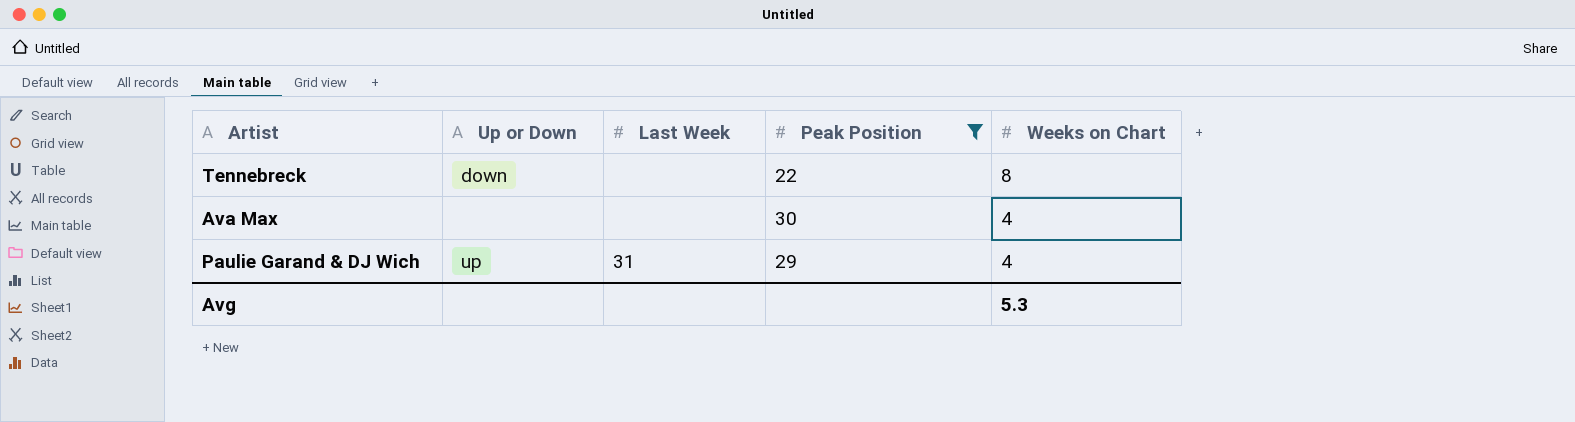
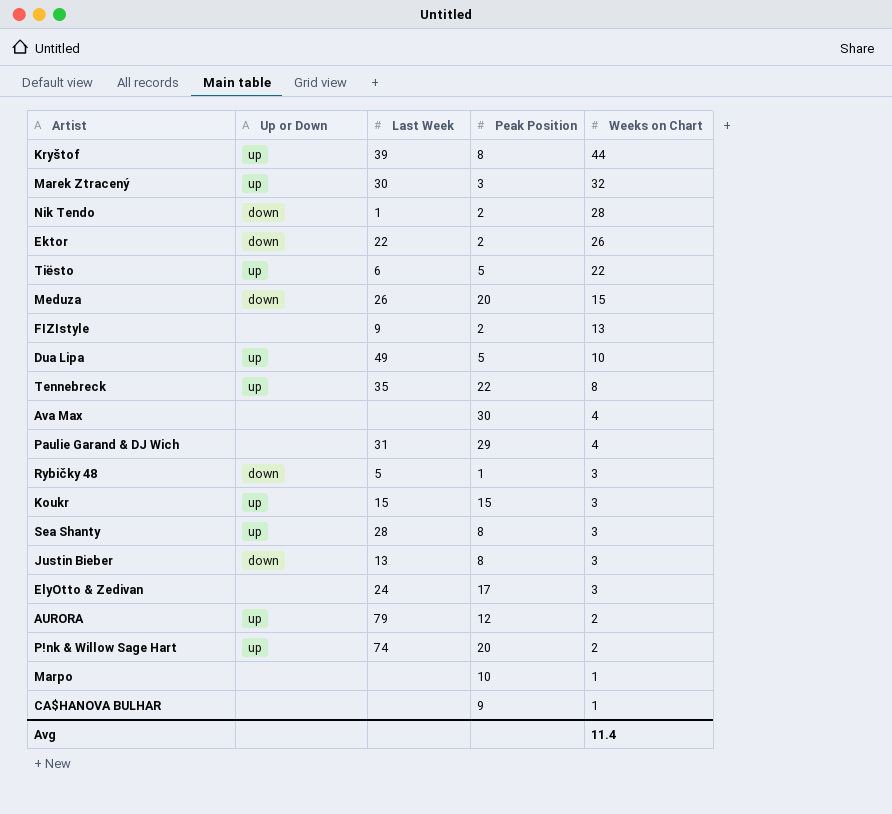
filter: Peak Position >= 22 -> none
Tennebreck | Up or Down: down -> up
Tennebreck | Last Week: none -> 35
Paulie Garand & DJ Wich | Up or Down: up -> none
Avg | Weeks on Chart: 5.3 -> 11.4

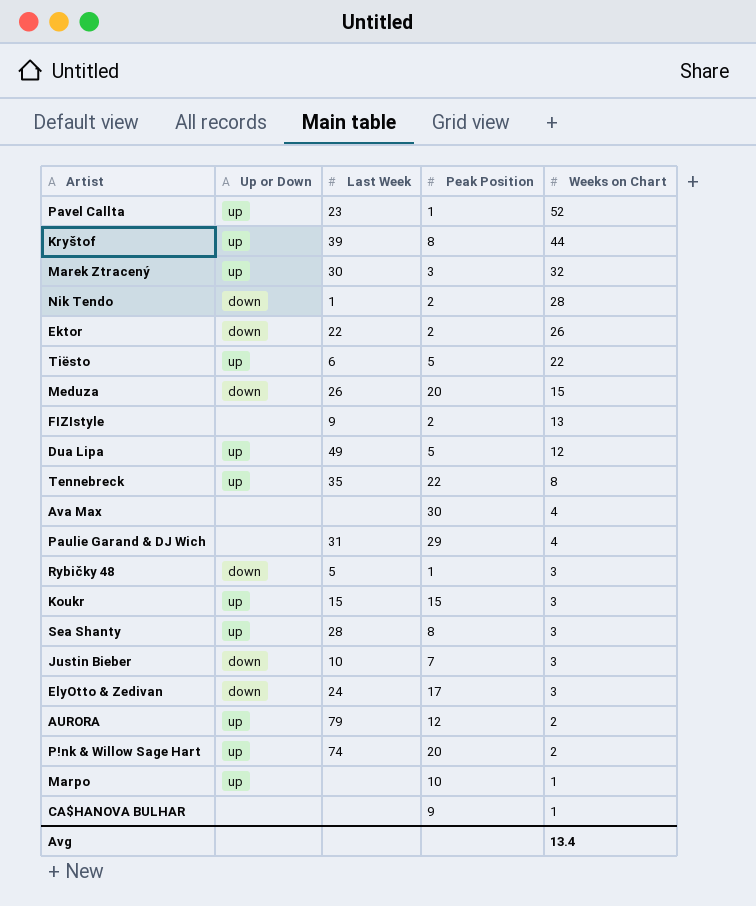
row Pavel Callta: none -> up | 23 | 1 | 52
Dua Lipa | Weeks on Chart: 10 -> 12
Justin Bieber | Last Week: 13 -> 10
Justin Bieber | Peak Position: 8 -> 7
ElyOtto & Zedivan | Up or Down: none -> down
Marpo | Up or Down: none -> up
Avg | Weeks on Chart: 11.4 -> 13.4

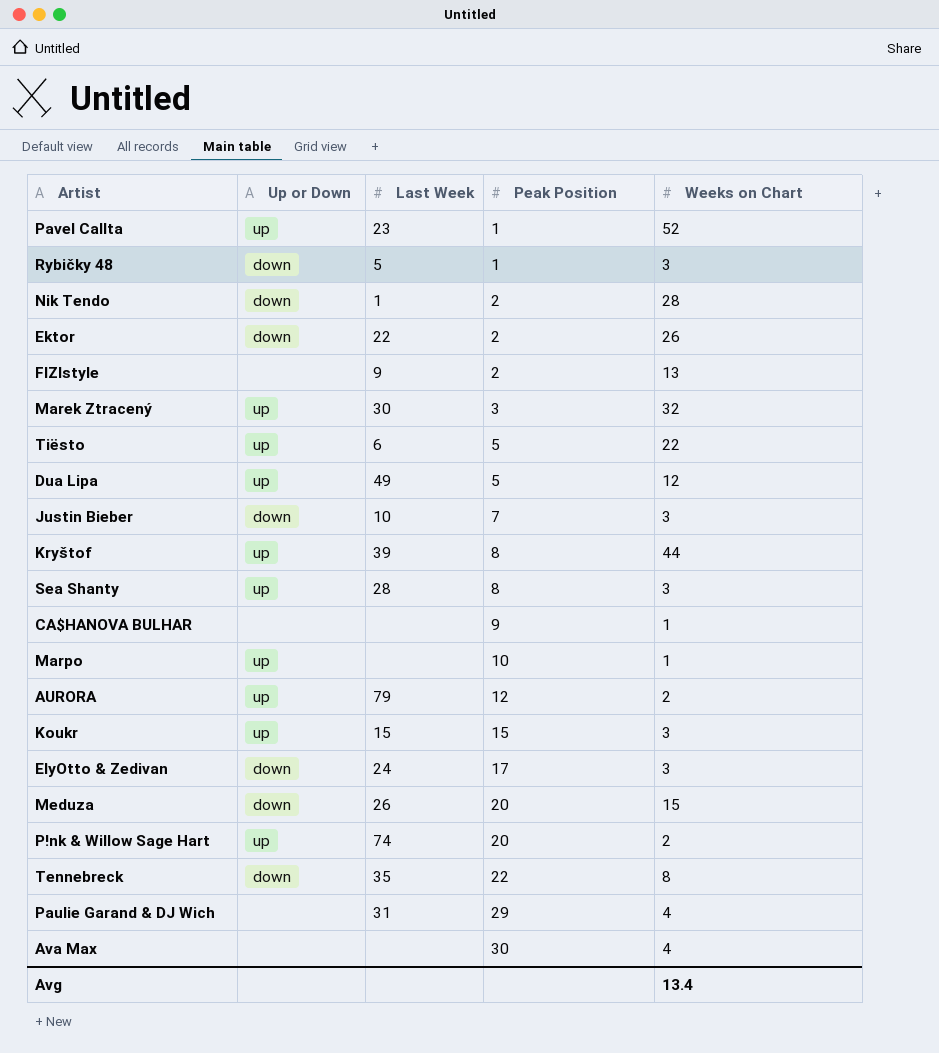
row order: Weeks on Chart descending -> Peak Position ascending
Tennebreck | Up or Down: up -> down

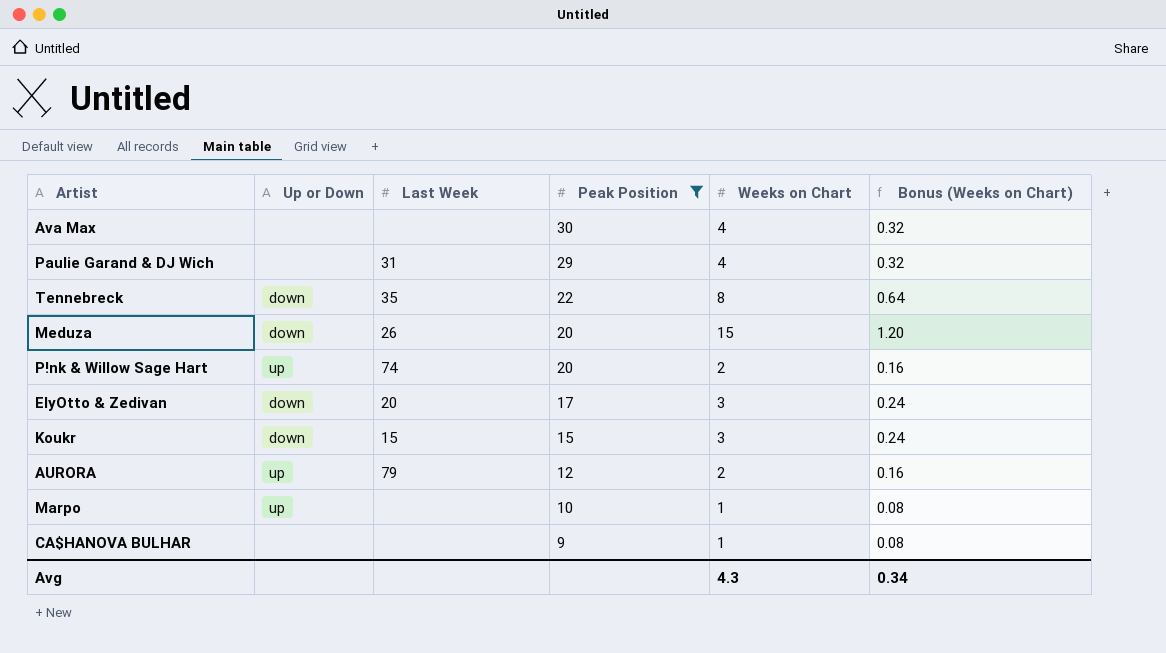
filter: none -> Peak Position >= 9
row order: Peak Position ascending -> Peak Position descending
column Bonus (Weeks on Chart) | formula: none -> [Weeks on Chart] * 0.08
ElyOtto & Zedivan | Last Week: 24 -> 20
Koukr | Up or Down: up -> down
Avg | Weeks on Chart: 13.4 -> 4.3

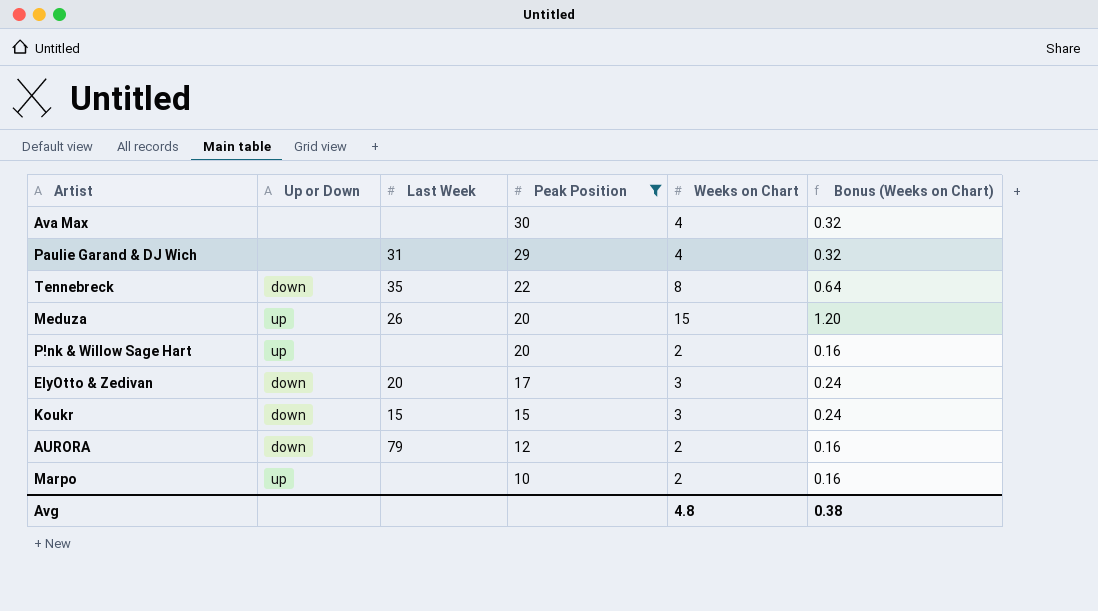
row CA$HANOVA BULHAR: none | none | 9 | 1 | 0.08 -> none
Meduza | Up or Down: down -> up
P!nk & Willow Sage Hart | Last Week: 74 -> none
AURORA | Up or Down: up -> down
Marpo | Weeks on Chart: 1 -> 2
Marpo | Bonus (Weeks on Chart): 0.08 -> 0.16
Avg | Weeks on Chart: 4.3 -> 4.8
Avg | Bonus (Weeks on Chart): 0.34 -> 0.38

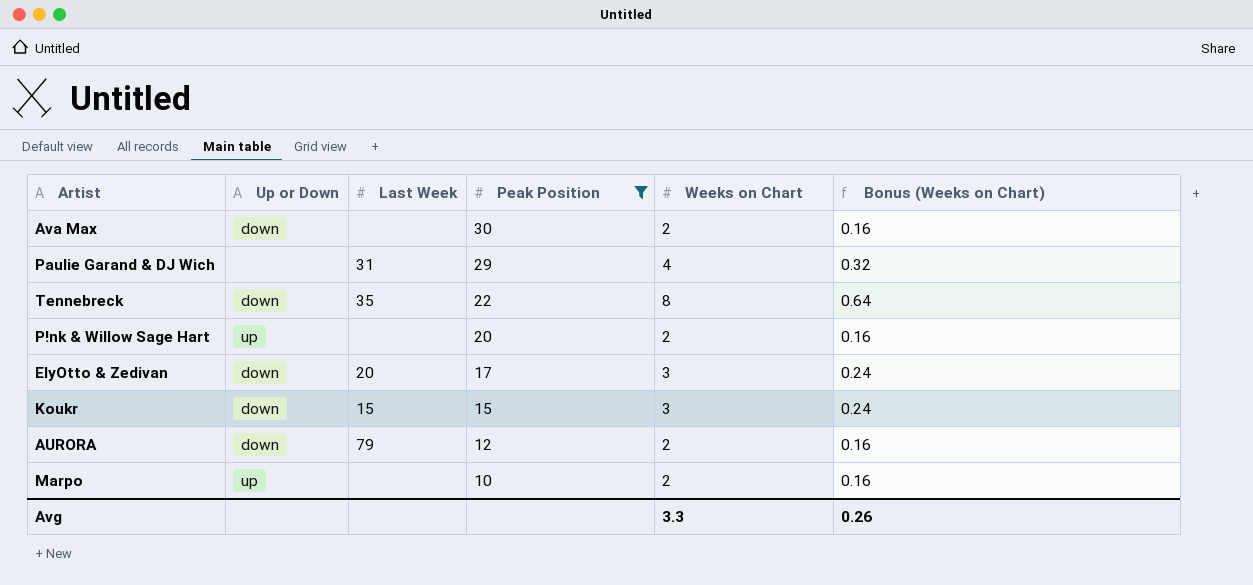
row Meduza: up | 26 | 20 | 15 | 1.20 -> none
Ava Max | Up or Down: none -> down
Ava Max | Weeks on Chart: 4 -> 2
Ava Max | Bonus (Weeks on Chart): 0.32 -> 0.16
Avg | Weeks on Chart: 4.8 -> 3.3
Avg | Bonus (Weeks on Chart): 0.38 -> 0.26

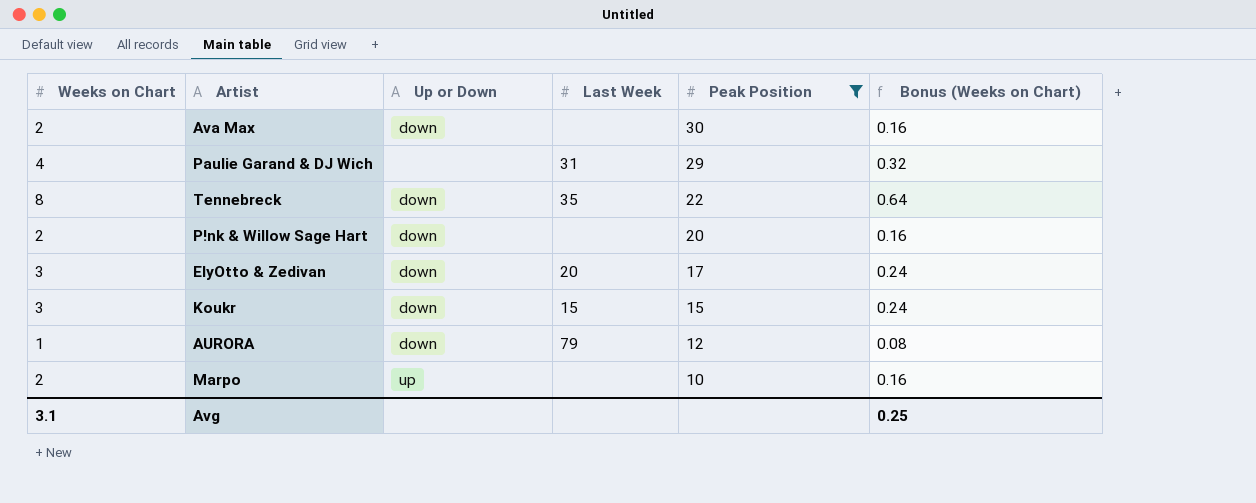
column Weeks on Chart | position: 5 -> 1
P!nk & Willow Sage Hart | Up or Down: up -> down
AURORA | Weeks on Chart: 2 -> 1
AURORA | Bonus (Weeks on Chart): 0.16 -> 0.08
Avg | Weeks on Chart: 3.3 -> 3.1
Avg | Bonus (Weeks on Chart): 0.26 -> 0.25

